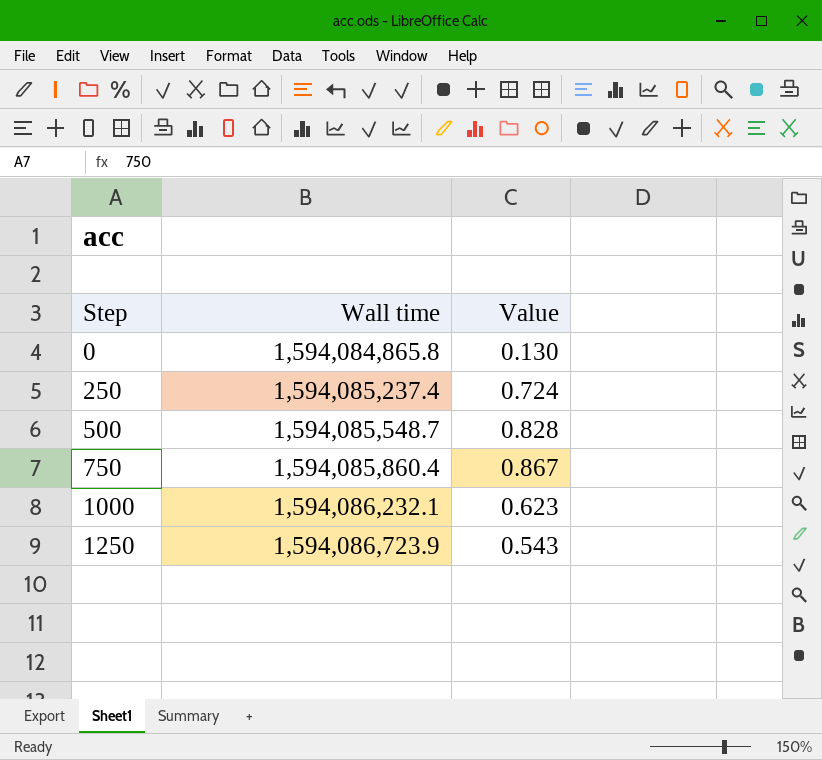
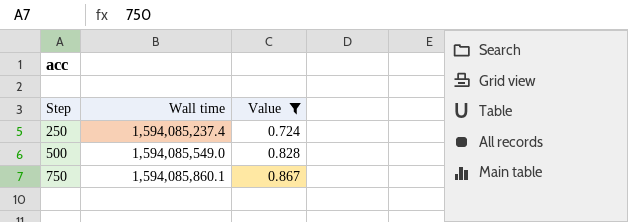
filter: none -> Value >= 0.724
500 | Wall time: 1,594,085,548.7 -> 1,594,085,549.0
750 | Wall time: 1,594,085,860.4 -> 1,594,085,860.1

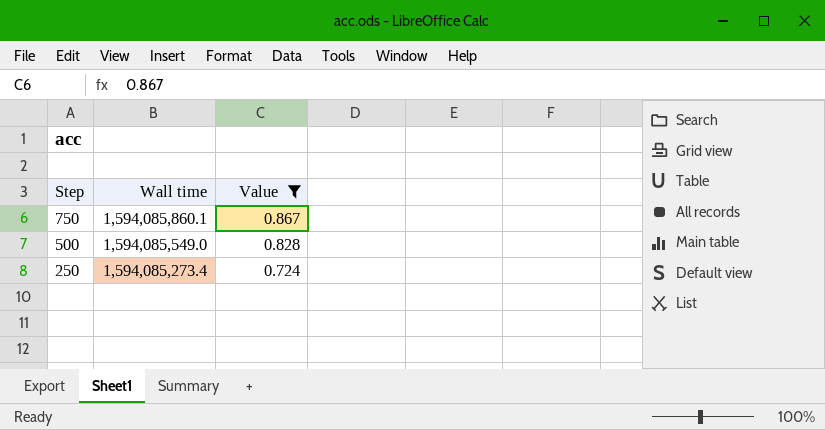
row order: Step ascending -> Step descending
250 | Wall time: 1,594,085,237.4 -> 1,594,085,273.4

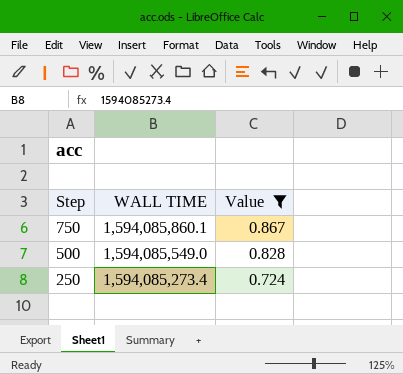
column name: Wall time -> WALL TIME

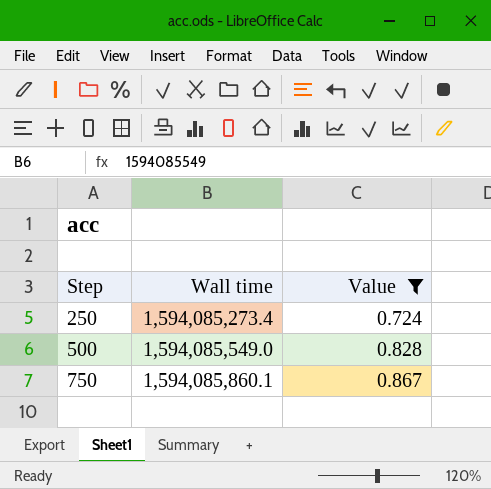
row order: Step descending -> Step ascending
column name: WALL TIME -> Wall time

